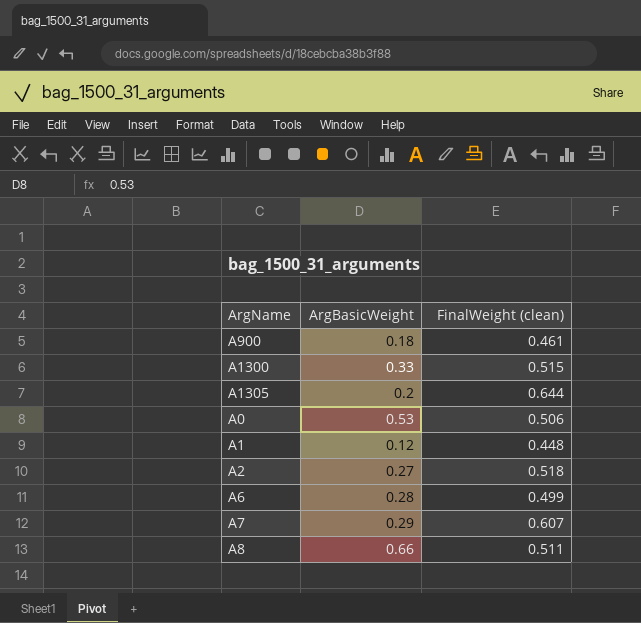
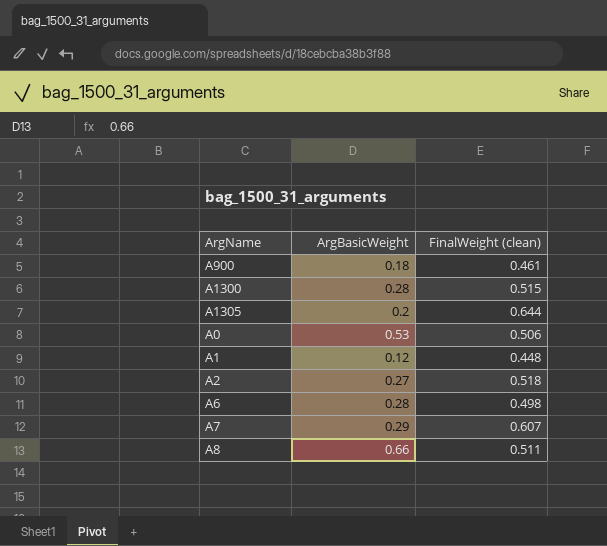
A1300 | ArgBasicWeight: 0.33 -> 0.28
A6 | FinalWeight (clean): 0.499 -> 0.498

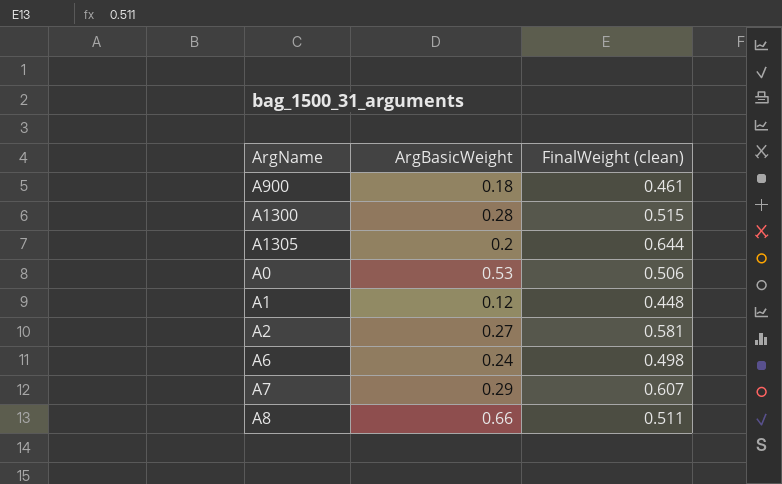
A2 | FinalWeight (clean): 0.518 -> 0.581
A6 | ArgBasicWeight: 0.28 -> 0.24

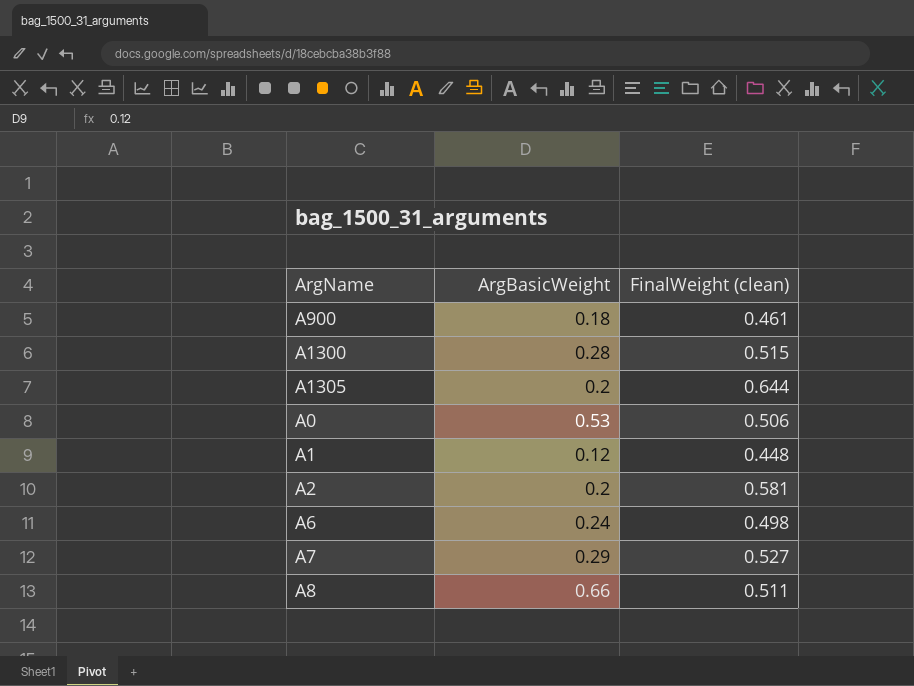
A2 | ArgBasicWeight: 0.27 -> 0.2
A7 | FinalWeight (clean): 0.607 -> 0.527

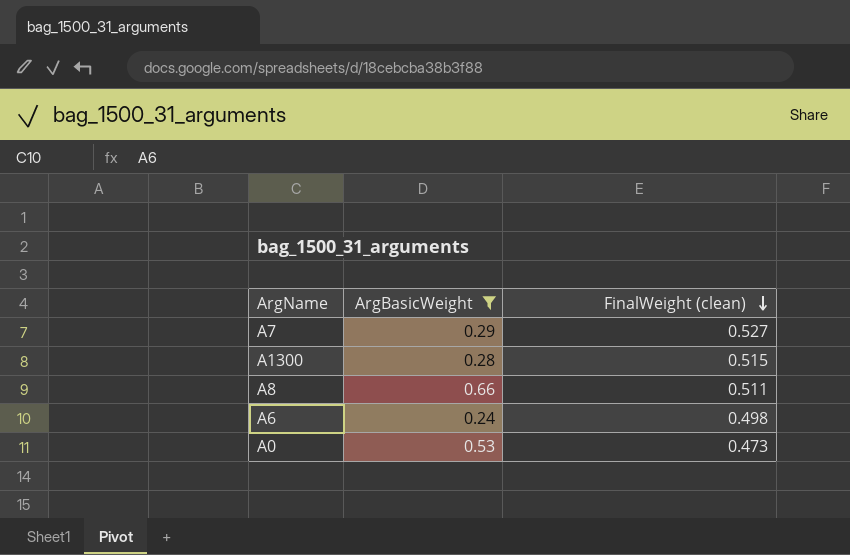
filter: none -> ArgBasicWeight >= 0.24
row order: none -> FinalWeight (clean) descending
A0 | FinalWeight (clean): 0.506 -> 0.473

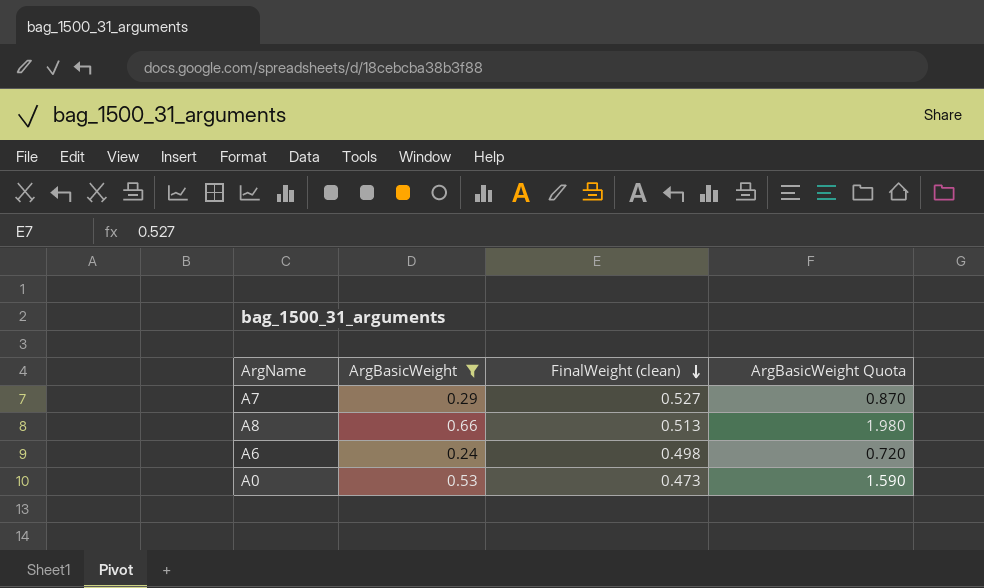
column ArgBasicWeight Quota | formula: none -> [ArgBasicWeight] * 3
row A1300: 0.28 | 0.515 -> none
A8 | FinalWeight (clean): 0.511 -> 0.513

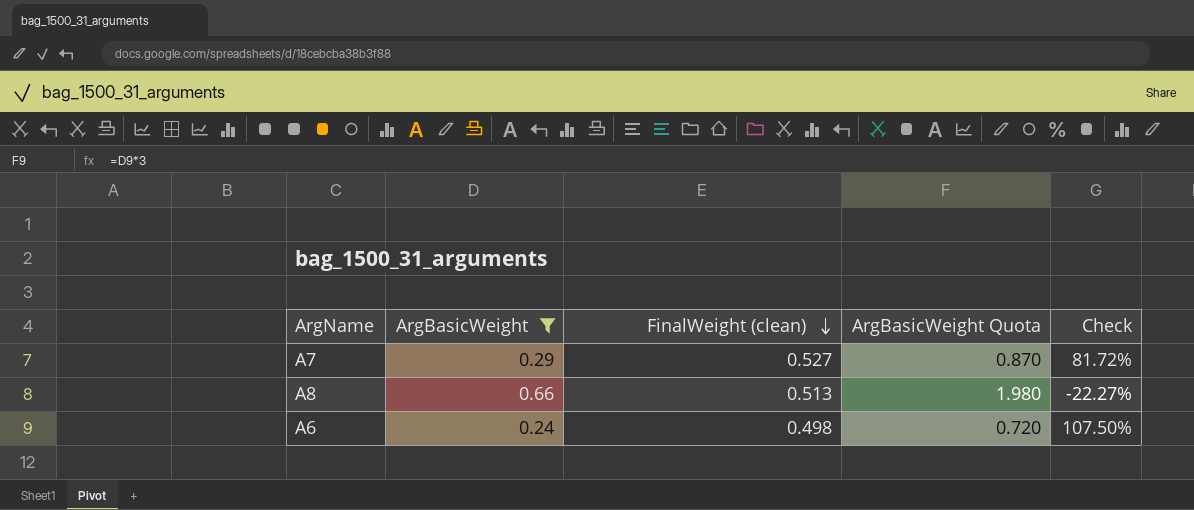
column Check | formula: none -> ([FinalWeight (clean)] - [ArgBasicWeight]) / [ArgBasicWeight]
row A0: 0.53 | 0.473 | 1.590 -> none

